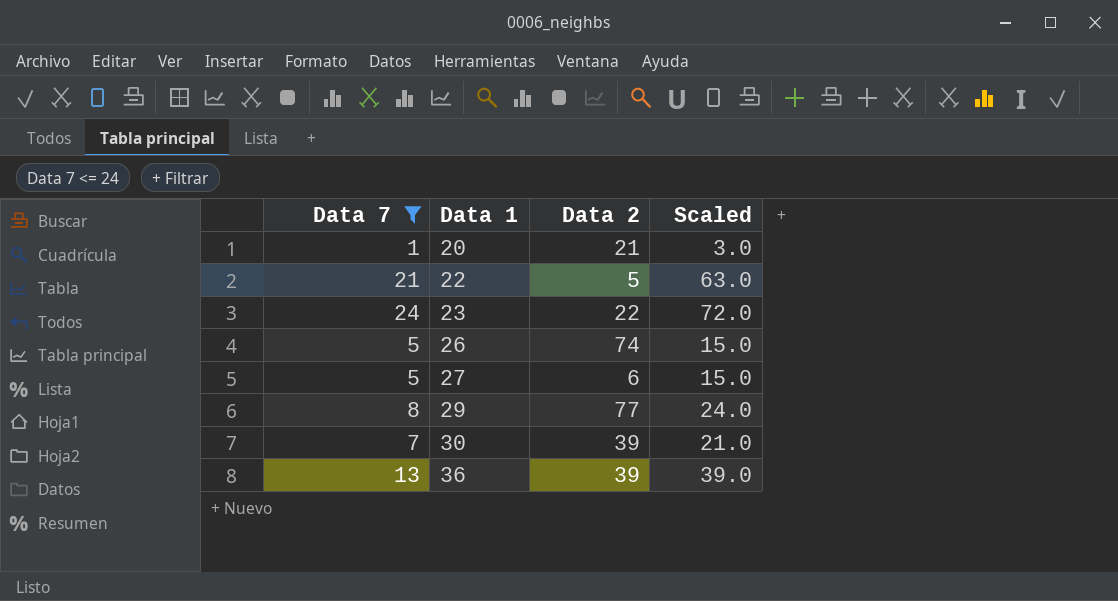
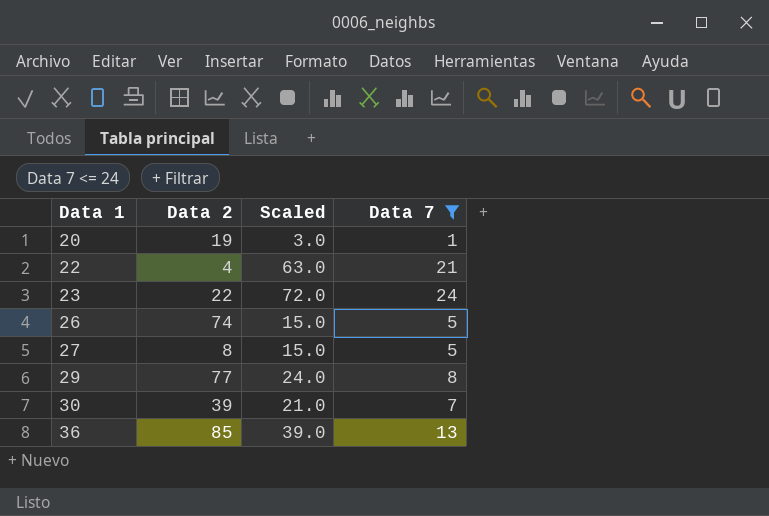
column Data 7 | position: 1 -> 4
20 | Data 2: 21 -> 19
22 | Data 2: 5 -> 4
27 | Data 2: 6 -> 8
36 | Data 2: 39 -> 85

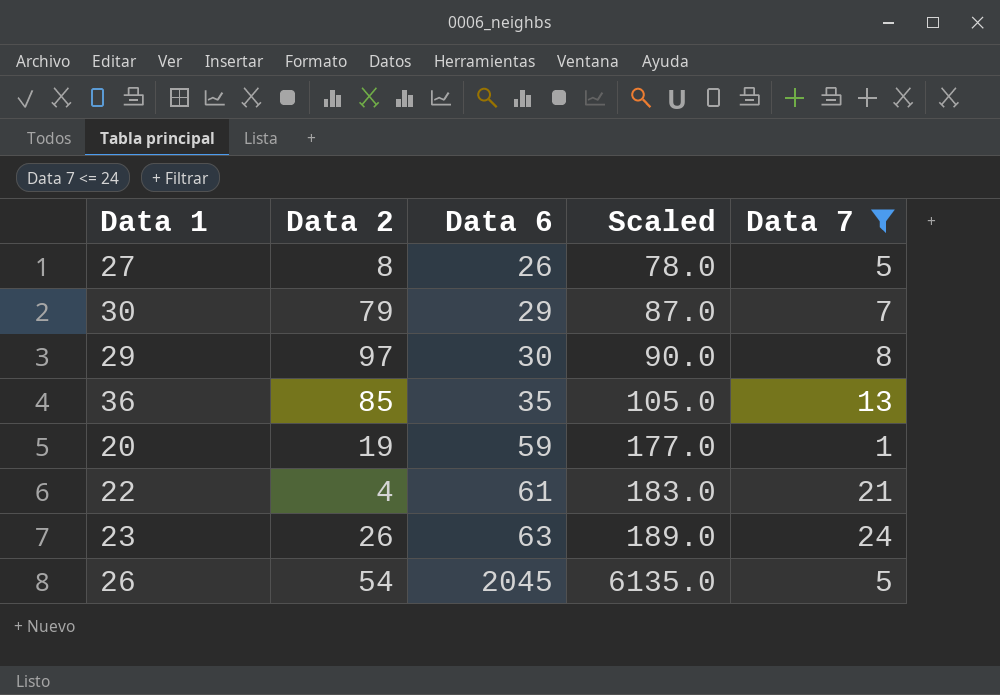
row order: Data 1 ascending -> Data 6 ascending
column Data 6 | position: none -> 3
column Scaled | formula: [Data 7] * 3 -> [Data 6] * 3
30 | Data 2: 39 -> 79
29 | Data 2: 77 -> 97
23 | Data 2: 22 -> 26
26 | Data 2: 74 -> 54

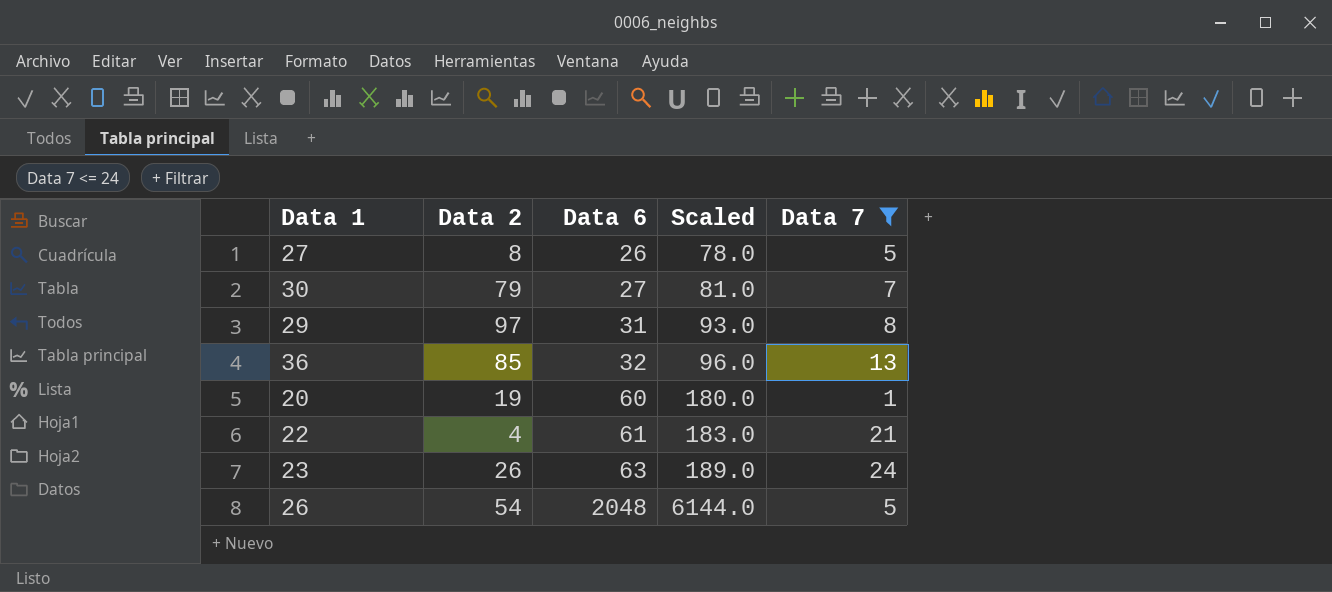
30 | Data 6: 29 -> 27
30 | Scaled: 87.0 -> 81.0
29 | Data 6: 30 -> 31
29 | Scaled: 90.0 -> 93.0
36 | Data 6: 35 -> 32
36 | Scaled: 105.0 -> 96.0
20 | Data 6: 59 -> 60
20 | Scaled: 177.0 -> 180.0
26 | Data 6: 2045 -> 2048
26 | Scaled: 6135.0 -> 6144.0

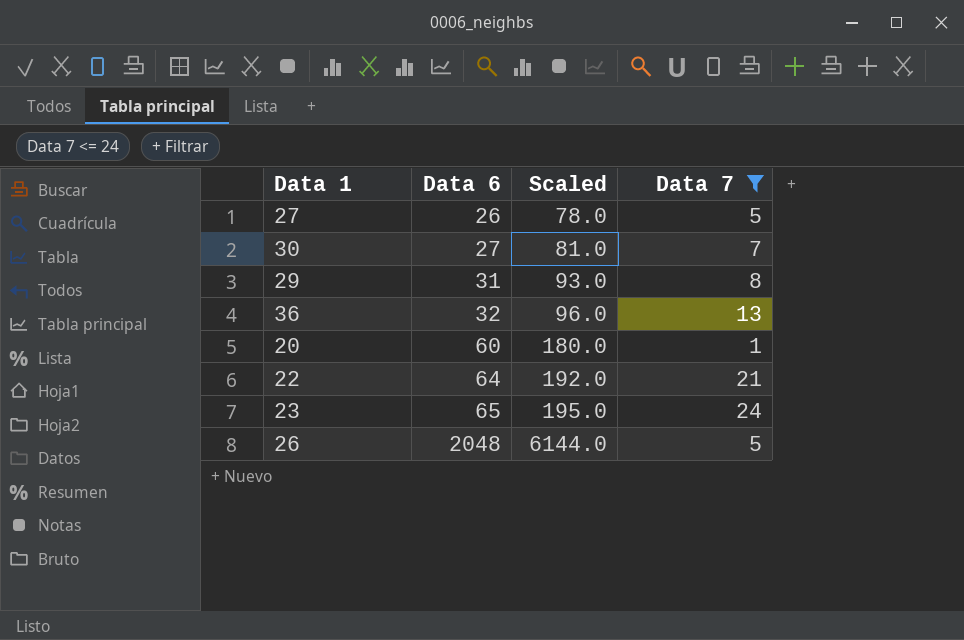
column Data 2 | position: 2 -> none
22 | Data 6: 61 -> 64
22 | Scaled: 183.0 -> 192.0
23 | Data 6: 63 -> 65
23 | Scaled: 189.0 -> 195.0

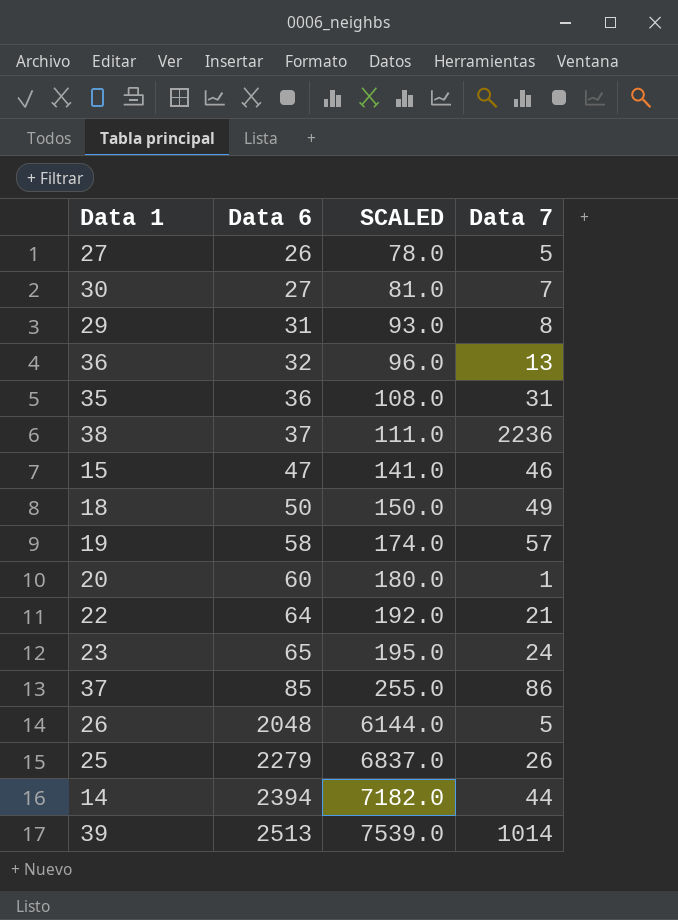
filter: Data 7 <= 24 -> none
column name: Scaled -> SCALED

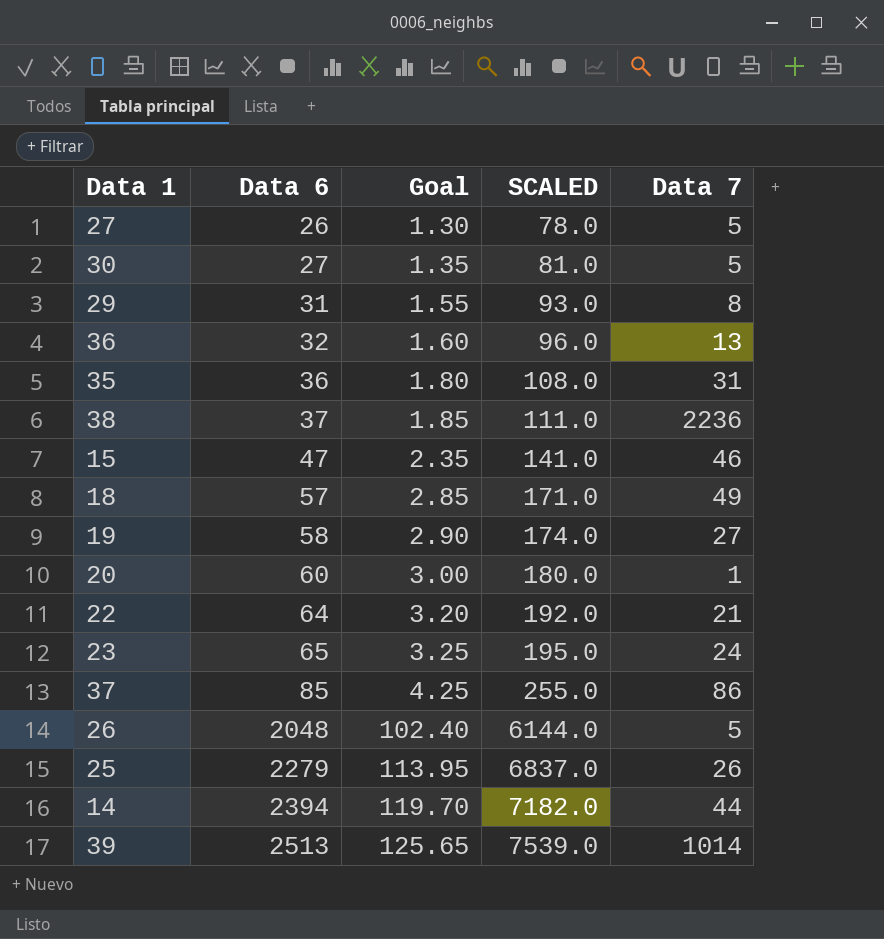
column Goal | formula: none -> [Data 6] * 0.05
30 | Data 7: 7 -> 5
18 | Data 6: 50 -> 57
18 | SCALED: 150.0 -> 171.0
19 | Data 7: 57 -> 27

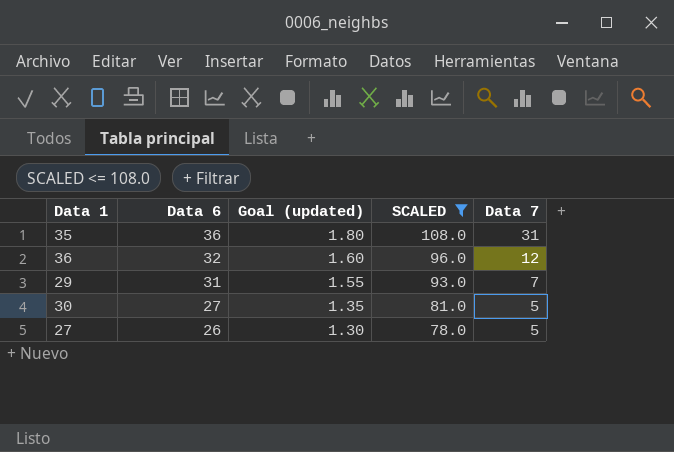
filter: none -> SCALED <= 108.0
row order: Data 6 ascending -> Data 6 descending
column name: Goal -> Goal (updated)
36 | Data 7: 13 -> 12
29 | Data 7: 8 -> 7

